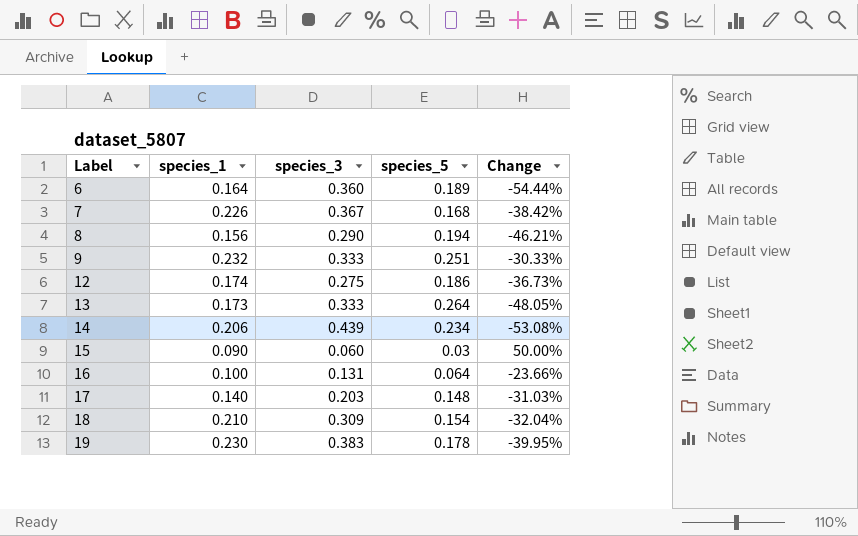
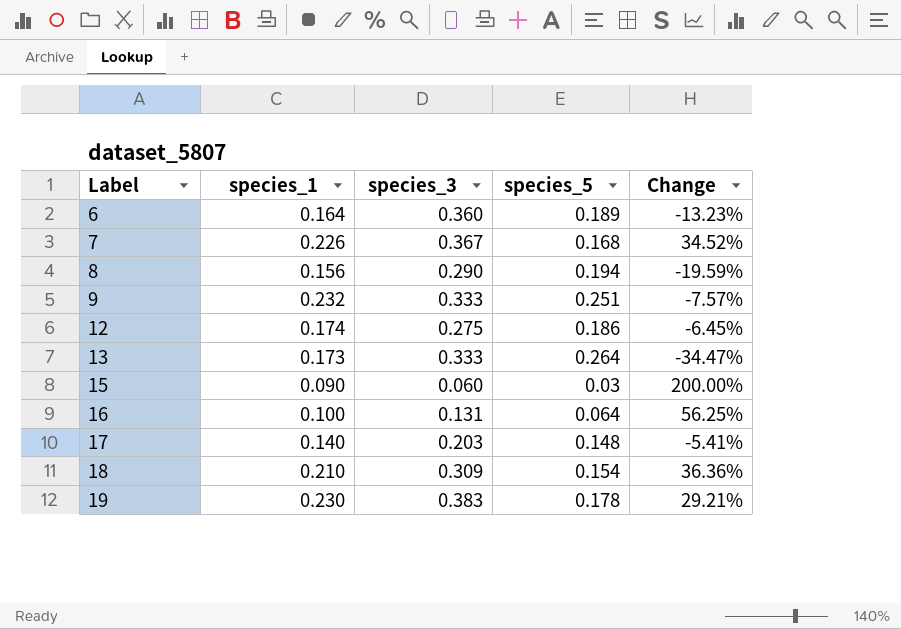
column Change | formula: ([species_1] - [species_3]) / [species_3] -> ([species_1] - [species_5]) / [species_5]
row 14: 0.206 | 0.439 | 0.234 | -53.08% -> none

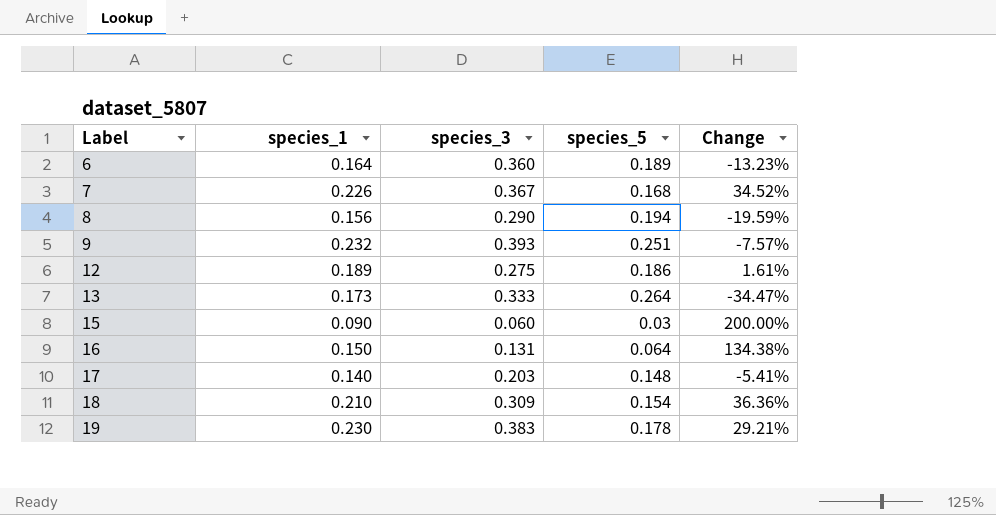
9 | species_3: 0.333 -> 0.393
12 | species_1: 0.174 -> 0.189
12 | Change: -6.45% -> 1.61%
16 | species_1: 0.100 -> 0.150
16 | Change: 56.25% -> 134.38%

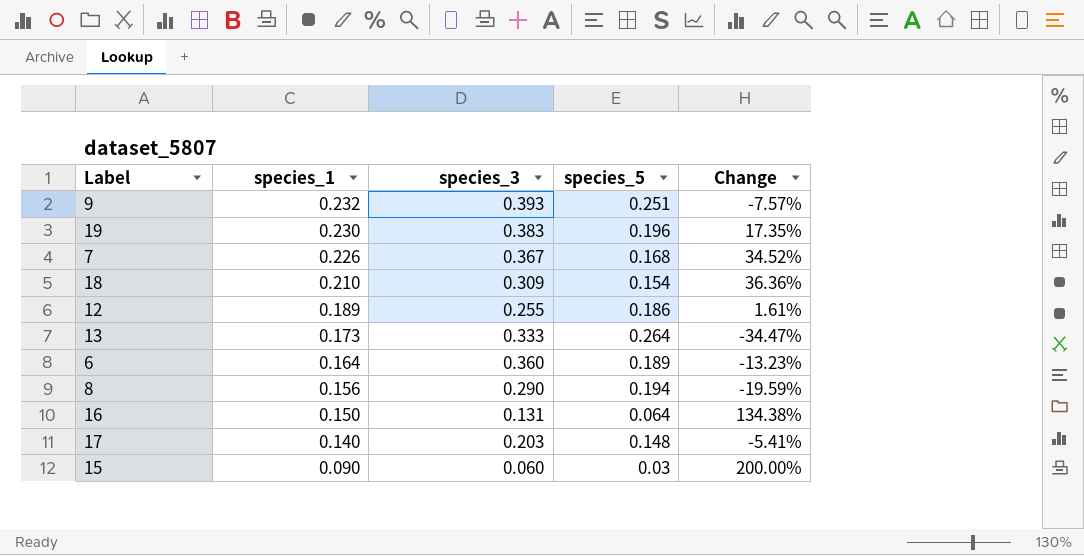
row order: Label ascending -> species_1 descending
19 | species_5: 0.178 -> 0.196
19 | Change: 29.21% -> 17.35%
12 | species_3: 0.275 -> 0.255

